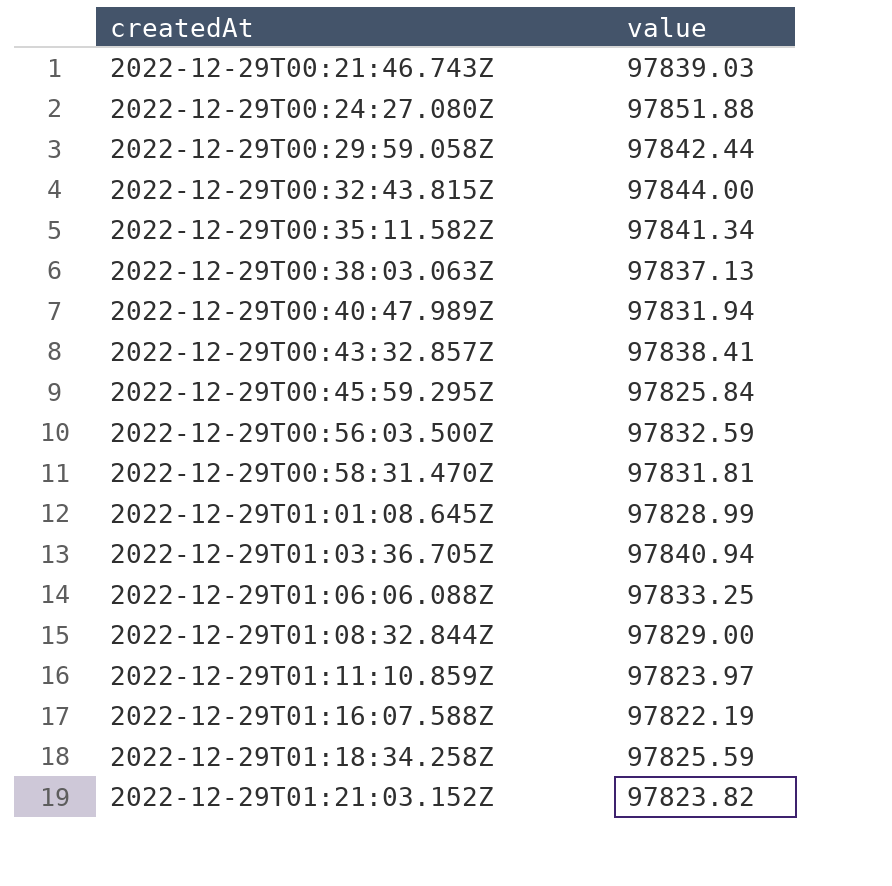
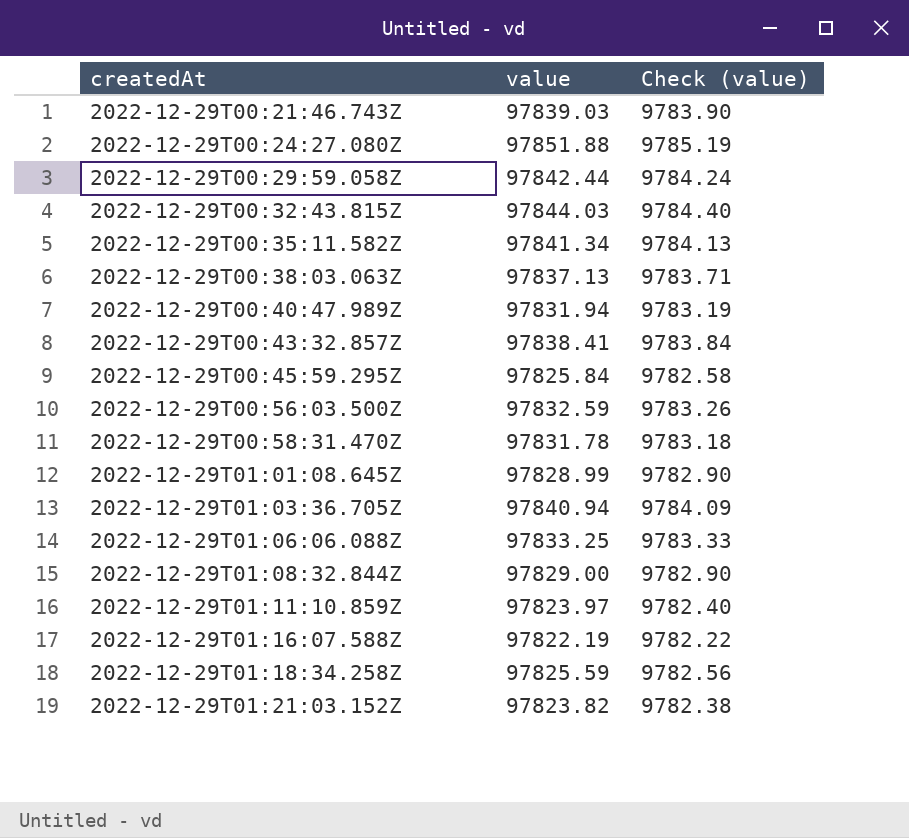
column Check (value) | formula: none -> [value] * 0.1
2022-12-29T00:32:43.815Z | value: 97844.00 -> 97844.03
2022-12-29T00:58:31.470Z | value: 97831.81 -> 97831.78

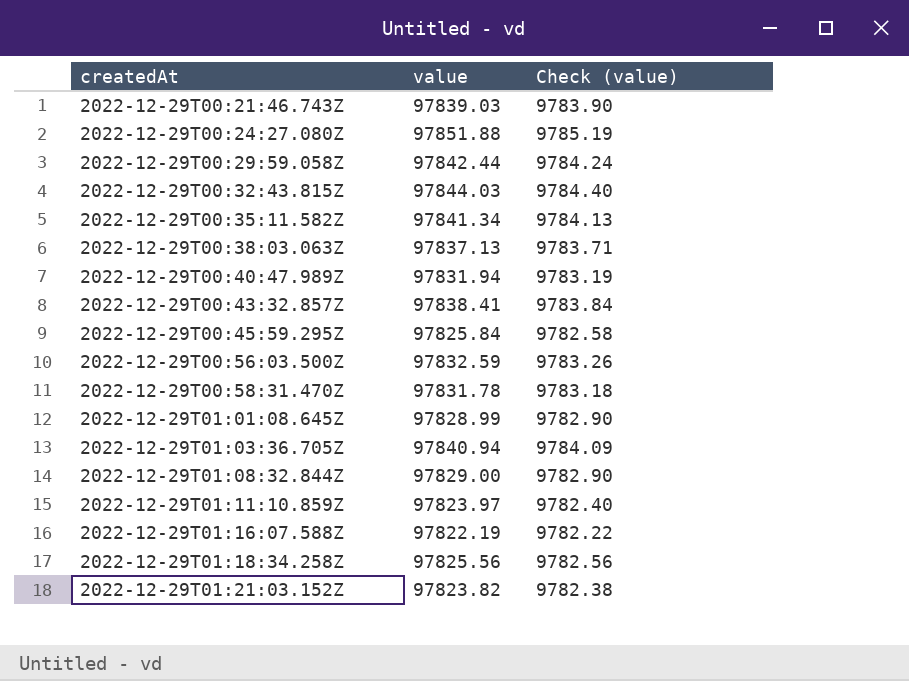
row 2022-12-29T01:06:06.088Z: 97833.25 | 9783.33 -> none
2022-12-29T01:18:34.258Z | value: 97825.59 -> 97825.56

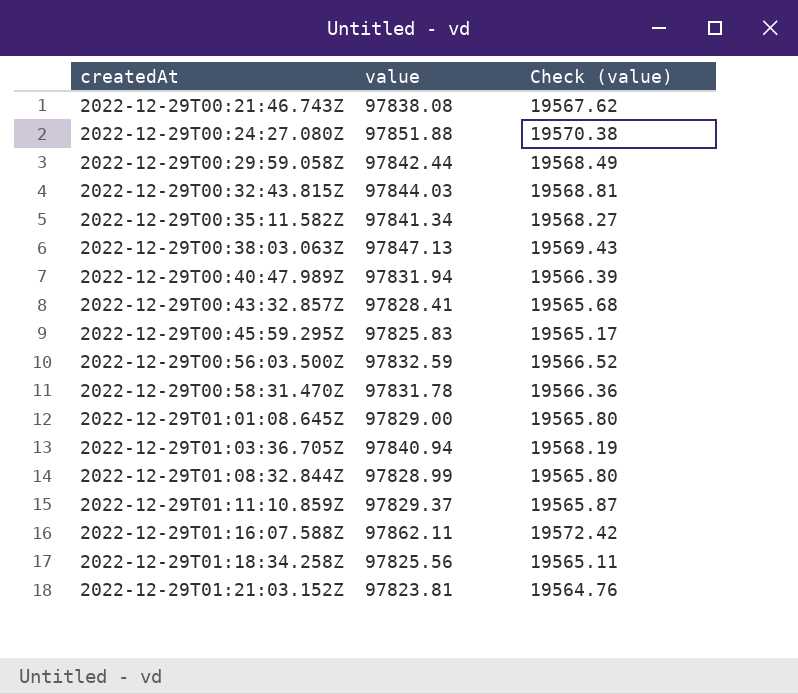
column Check (value) | formula: [value] * 0.1 -> [value] * 0.2
2022-12-29T00:21:46.743Z | value: 97839.03 -> 97838.08
2022-12-29T00:38:03.063Z | value: 97837.13 -> 97847.13
2022-12-29T00:43:32.857Z | value: 97838.41 -> 97828.41
2022-12-29T00:45:59.295Z | value: 97825.84 -> 97825.83
2022-12-29T01:01:08.645Z | value: 97828.99 -> 97829.00
2022-12-29T01:08:32.844Z | value: 97829.00 -> 97828.99
2022-12-29T01:11:10.859Z | value: 97823.97 -> 97829.37
2022-12-29T01:16:07.588Z | value: 97822.19 -> 97862.11
2022-12-29T01:21:03.152Z | value: 97823.82 -> 97823.81

